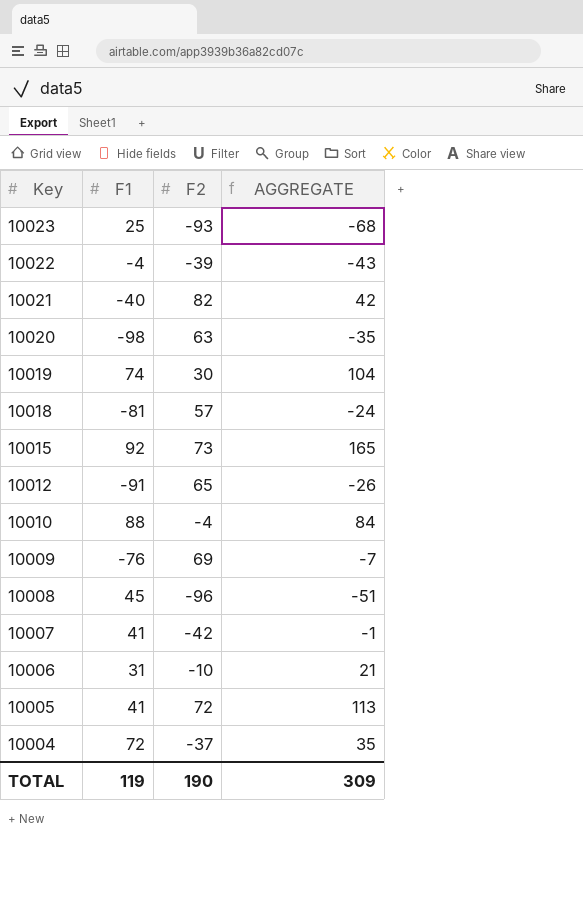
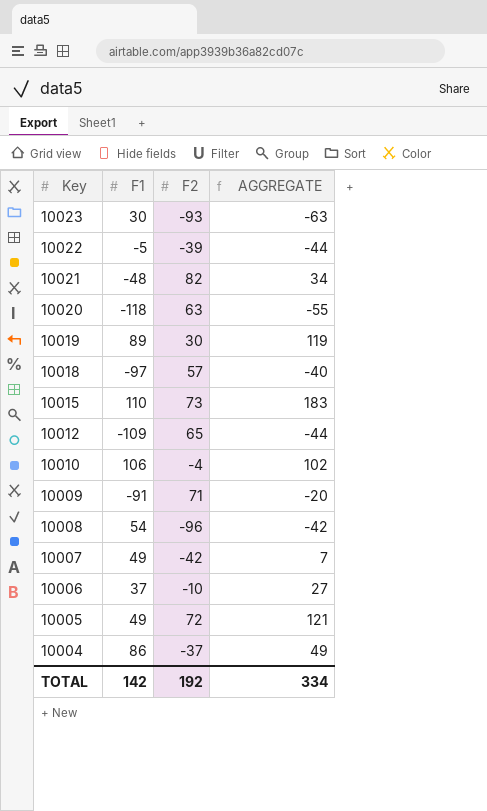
10023 | F1: 25 -> 30
10023 | AGGREGATE: -68 -> -63
10022 | F1: -4 -> -5
10022 | AGGREGATE: -43 -> -44
10021 | F1: -40 -> -48
10021 | AGGREGATE: 42 -> 34
10020 | F1: -98 -> -118
10020 | AGGREGATE: -35 -> -55
10019 | F1: 74 -> 89
10019 | AGGREGATE: 104 -> 119
10018 | F1: -81 -> -97
10018 | AGGREGATE: -24 -> -40
10015 | F1: 92 -> 110
10015 | AGGREGATE: 165 -> 183
10012 | F1: -91 -> -109
10012 | AGGREGATE: -26 -> -44
10010 | F1: 88 -> 106
10010 | AGGREGATE: 84 -> 102
10009 | F1: -76 -> -91
10009 | F2: 69 -> 71
10009 | AGGREGATE: -7 -> -20
10008 | F1: 45 -> 54
10008 | AGGREGATE: -51 -> -42
10007 | F1: 41 -> 49
10007 | AGGREGATE: -1 -> 7
10006 | F1: 31 -> 37
10006 | AGGREGATE: 21 -> 27
10005 | F1: 41 -> 49
10005 | AGGREGATE: 113 -> 121
10004 | F1: 72 -> 86
10004 | AGGREGATE: 35 -> 49
TOTAL | F1: 119 -> 142
TOTAL | F2: 190 -> 192
TOTAL | AGGREGATE: 309 -> 334

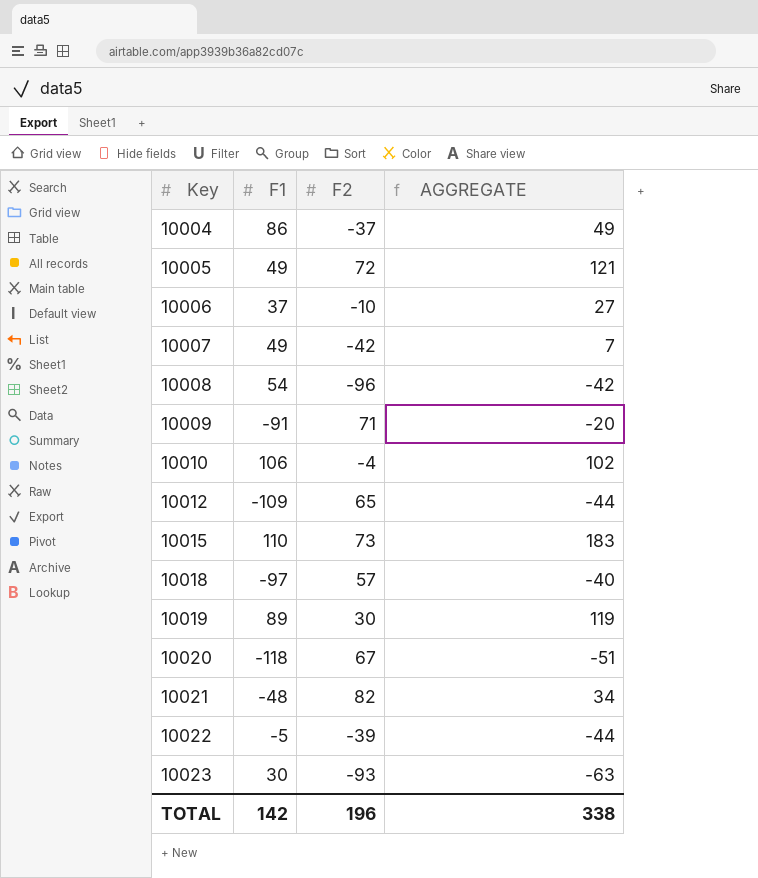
row order: Key descending -> Key ascending
10020 | F2: 63 -> 67
10020 | AGGREGATE: -55 -> -51
TOTAL | F2: 192 -> 196
TOTAL | AGGREGATE: 334 -> 338

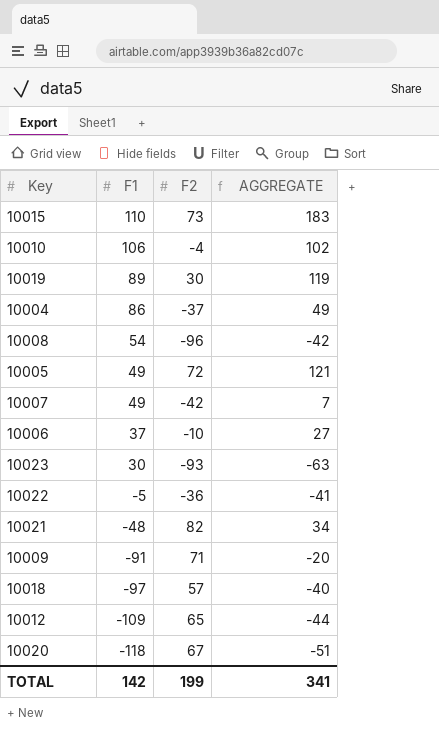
row order: Key ascending -> F1 descending
10022 | F2: -39 -> -36
10022 | AGGREGATE: -44 -> -41
TOTAL | F2: 196 -> 199
TOTAL | AGGREGATE: 338 -> 341

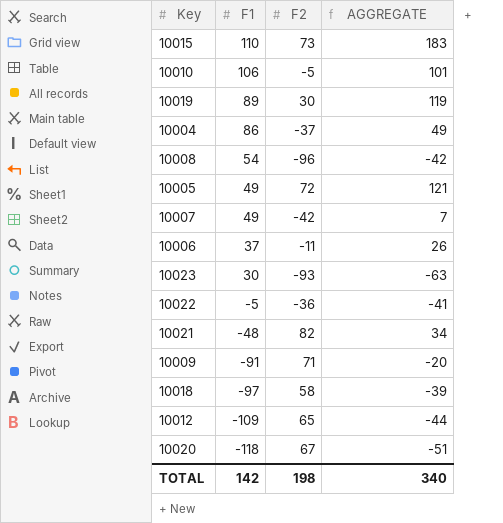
10010 | F2: -4 -> -5
10010 | AGGREGATE: 102 -> 101
10006 | F2: -10 -> -11
10006 | AGGREGATE: 27 -> 26
10018 | F2: 57 -> 58
10018 | AGGREGATE: -40 -> -39
TOTAL | F2: 199 -> 198
TOTAL | AGGREGATE: 341 -> 340

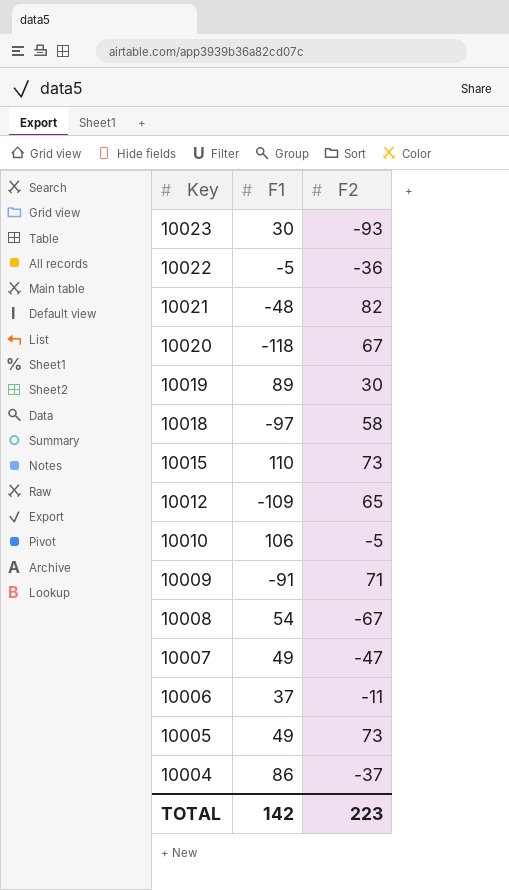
row order: F1 descending -> Key descending
column AGGREGATE | formula: [F1] + [F2] -> none
10008 | F2: -96 -> -67
10007 | F2: -42 -> -47
10005 | F2: 72 -> 73
TOTAL | F2: 198 -> 223

